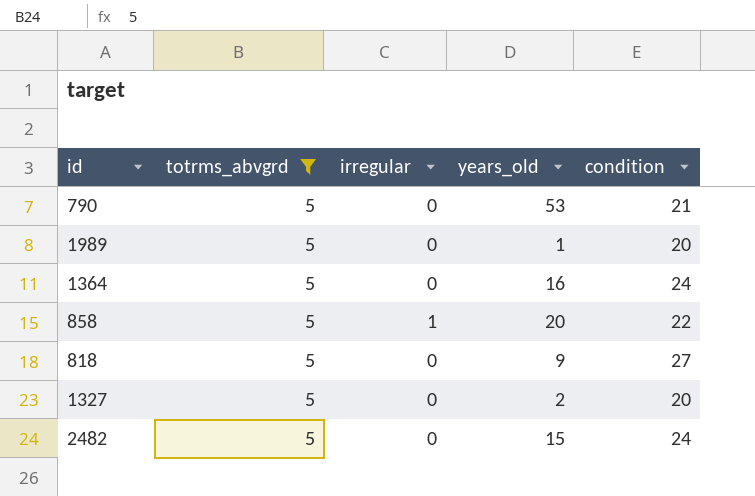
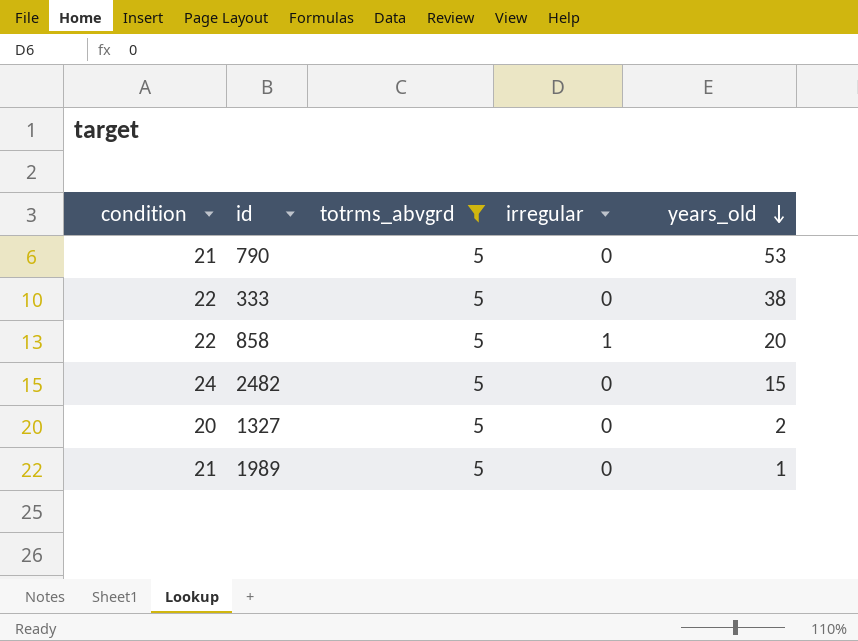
row order: none -> years_old descending
column condition | position: 5 -> 1
row 1364: 5 | 0 | 16 | 24 -> none
row 818: 5 | 0 | 9 | 27 -> none
row 333: none -> 22 | 5 | 0 | 38
1989 | condition: 20 -> 21

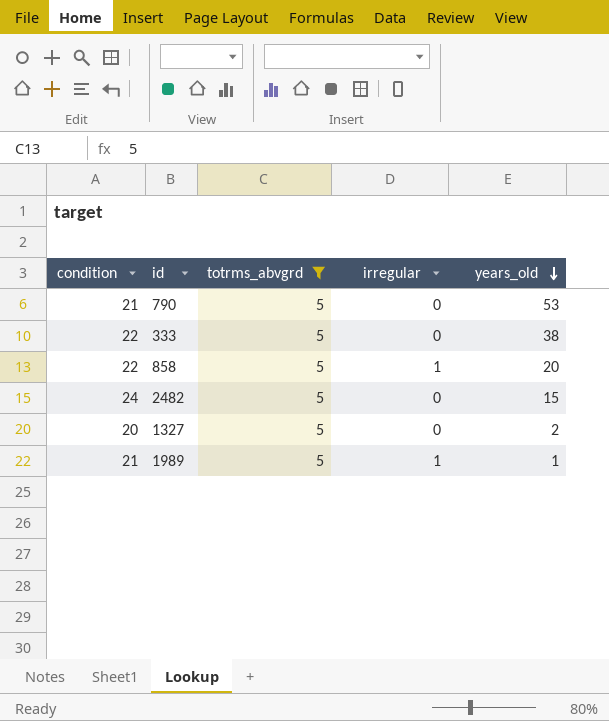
1989 | irregular: 0 -> 1

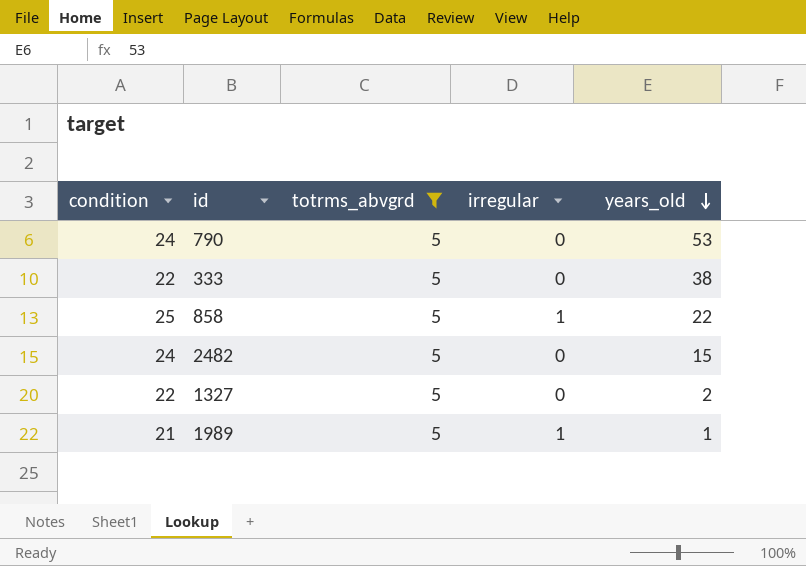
790 | condition: 21 -> 24
858 | condition: 22 -> 25
858 | years_old: 20 -> 22
1327 | condition: 20 -> 22

